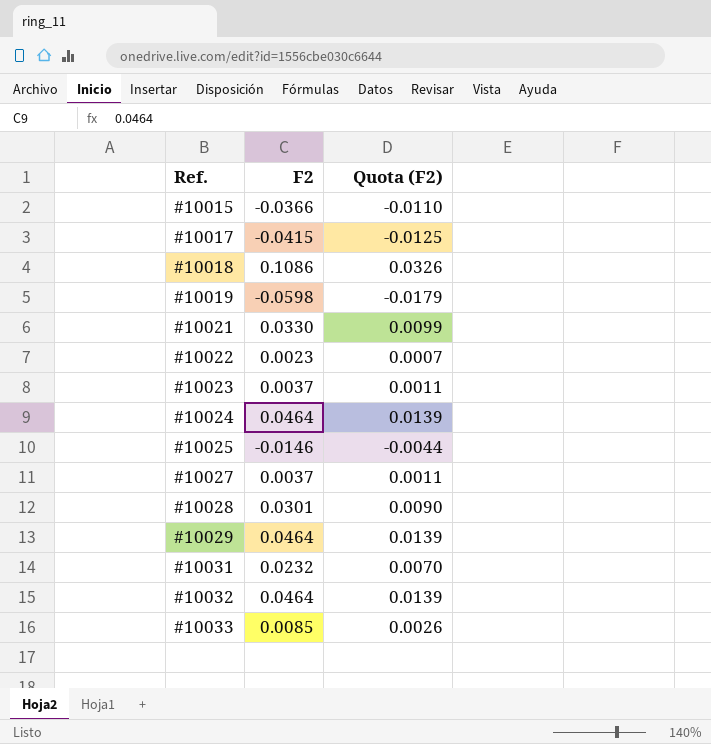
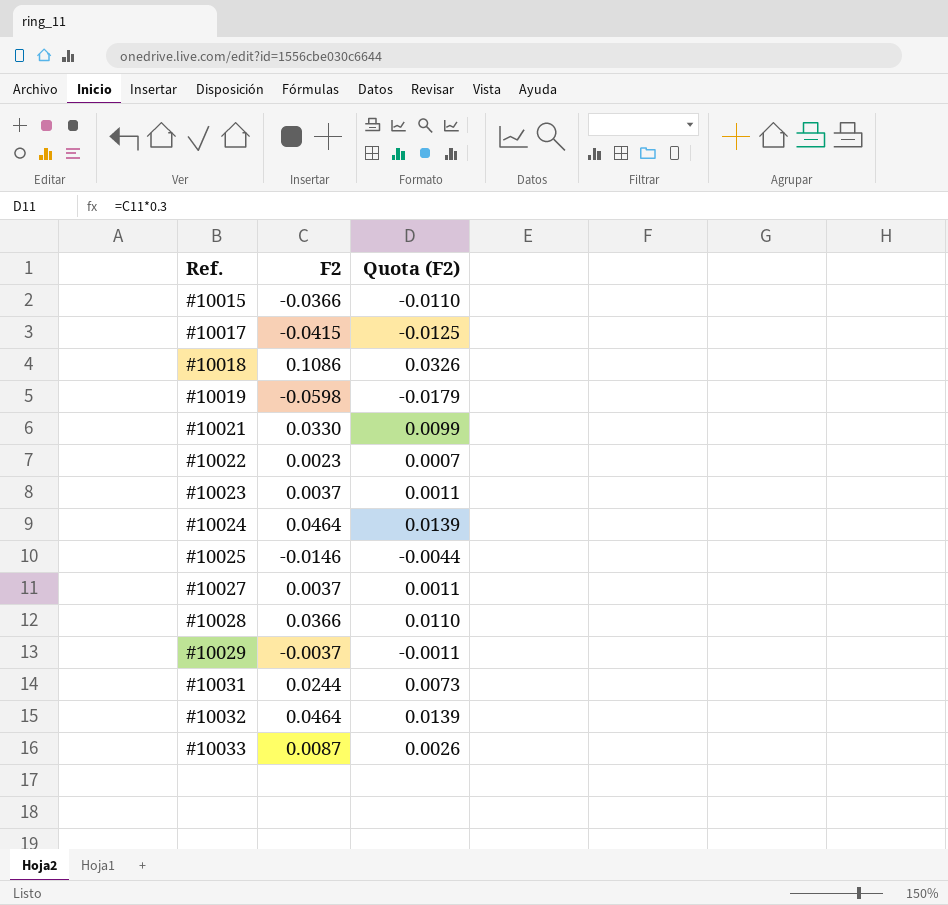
#10028 | F2: 0.0301 -> 0.0366
#10028 | Quota (F2): 0.0090 -> 0.0110
#10029 | F2: 0.0464 -> -0.0037
#10029 | Quota (F2): 0.0139 -> -0.0011
#10031 | F2: 0.0232 -> 0.0244
#10031 | Quota (F2): 0.0070 -> 0.0073
#10033 | F2: 0.0085 -> 0.0087

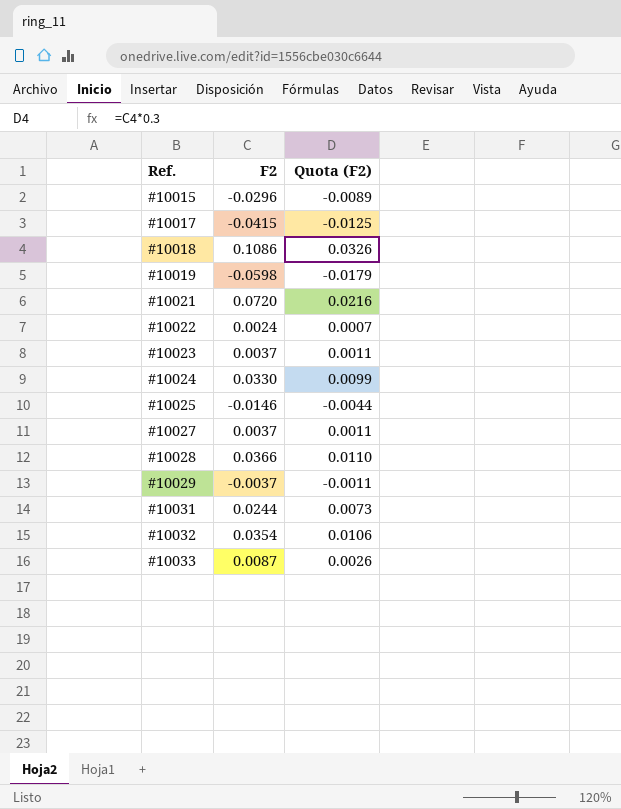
#10015 | F2: -0.0366 -> -0.0296
#10015 | Quota (F2): -0.0110 -> -0.0089
#10021 | F2: 0.0330 -> 0.0720
#10021 | Quota (F2): 0.0099 -> 0.0216
#10022 | F2: 0.0023 -> 0.0024
#10024 | F2: 0.0464 -> 0.0330
#10024 | Quota (F2): 0.0139 -> 0.0099
#10032 | F2: 0.0464 -> 0.0354
#10032 | Quota (F2): 0.0139 -> 0.0106

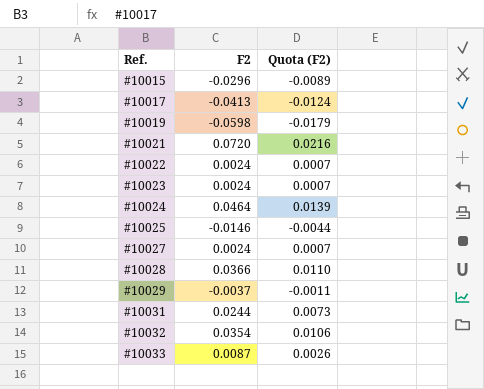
row #10018: 0.1086 | 0.0326 -> none
#10017 | F2: -0.0415 -> -0.0413
#10017 | Quota (F2): -0.0125 -> -0.0124
#10023 | F2: 0.0037 -> 0.0024
#10023 | Quota (F2): 0.0011 -> 0.0007
#10024 | F2: 0.0330 -> 0.0464
#10024 | Quota (F2): 0.0099 -> 0.0139
#10027 | F2: 0.0037 -> 0.0024
#10027 | Quota (F2): 0.0011 -> 0.0007

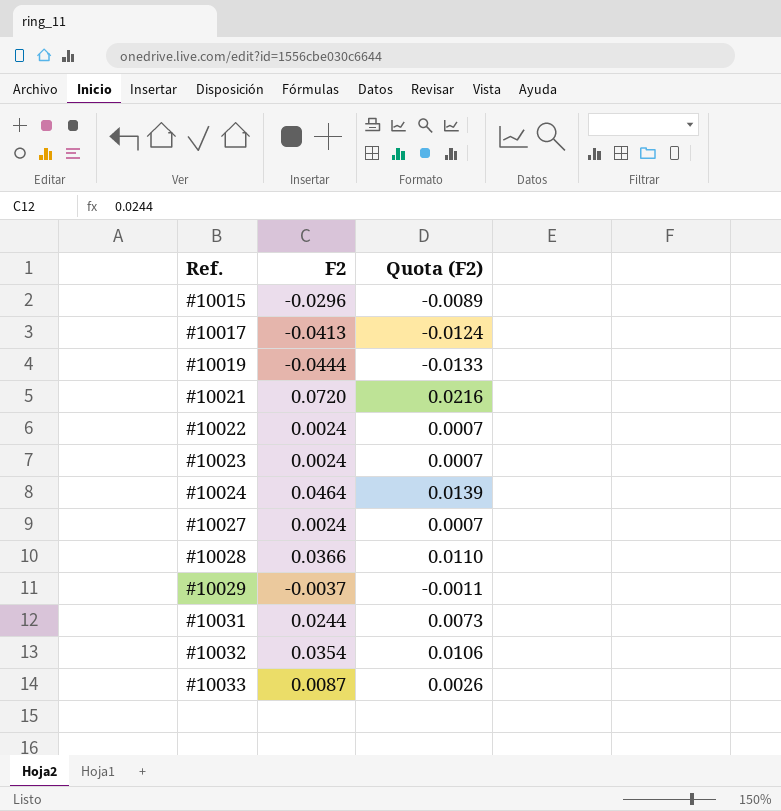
row #10025: -0.0146 | -0.0044 -> none
#10019 | F2: -0.0598 -> -0.0444
#10019 | Quota (F2): -0.0179 -> -0.0133

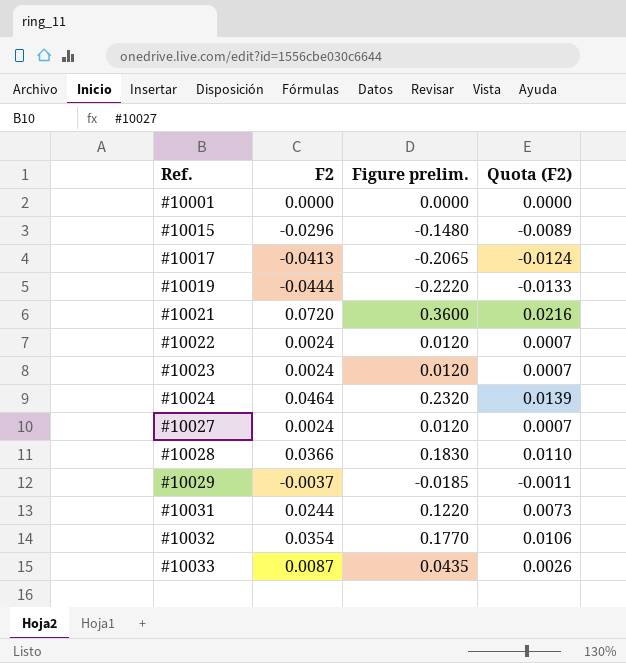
column Figure prelim. | formula: none -> [F2] * 5
row #10001: none -> 0.0000 | 0.0000 | 0.0000

